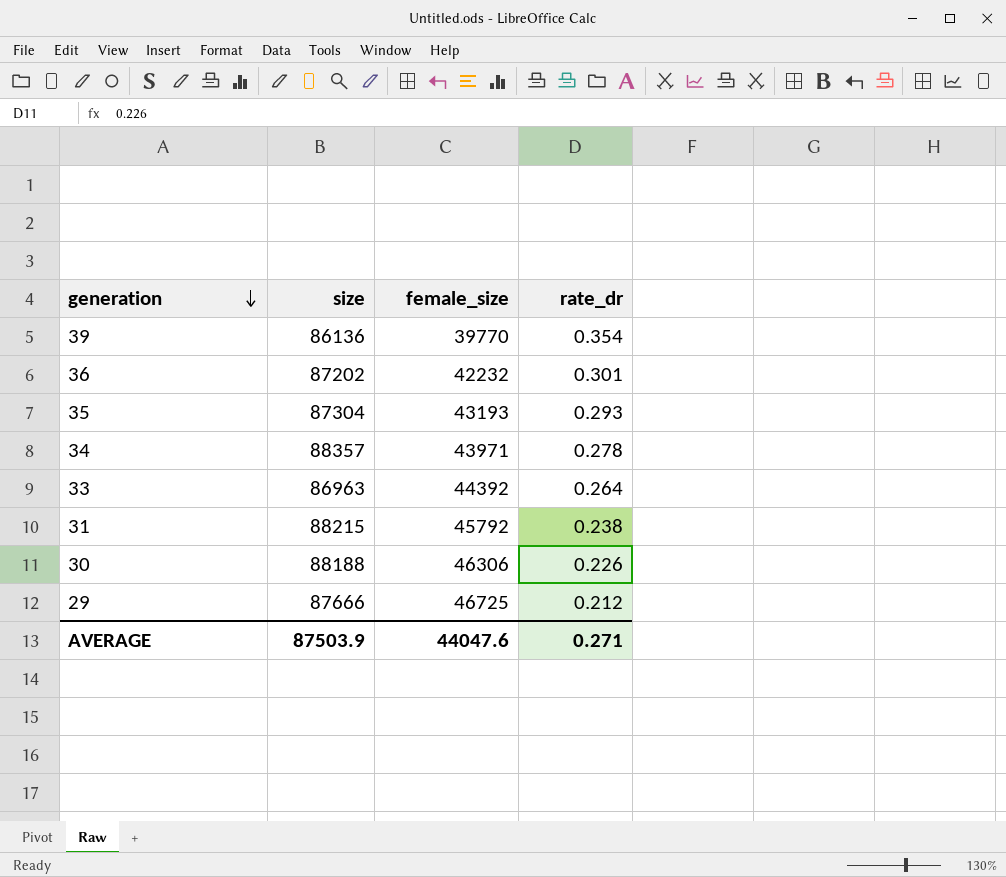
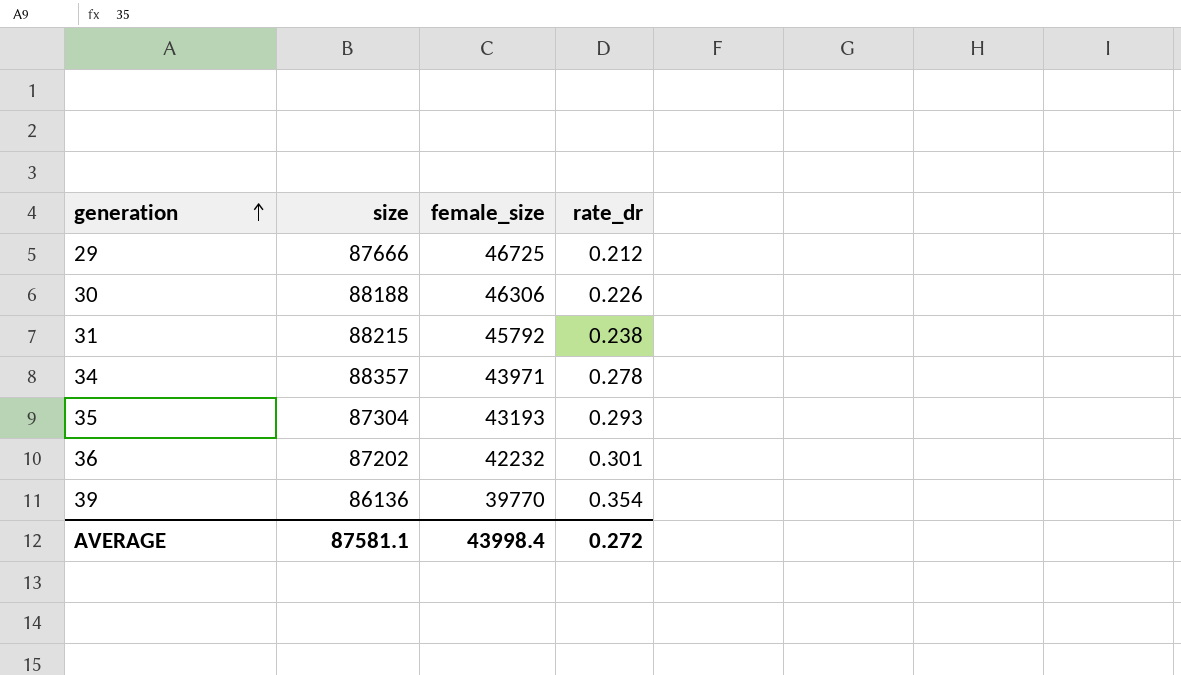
row order: generation descending -> generation ascending
row 33: 86963 | 44392 | 0.264 -> none
AVERAGE | size: 87503.9 -> 87581.1
AVERAGE | female_size: 44047.6 -> 43998.4
AVERAGE | rate_dr: 0.271 -> 0.272

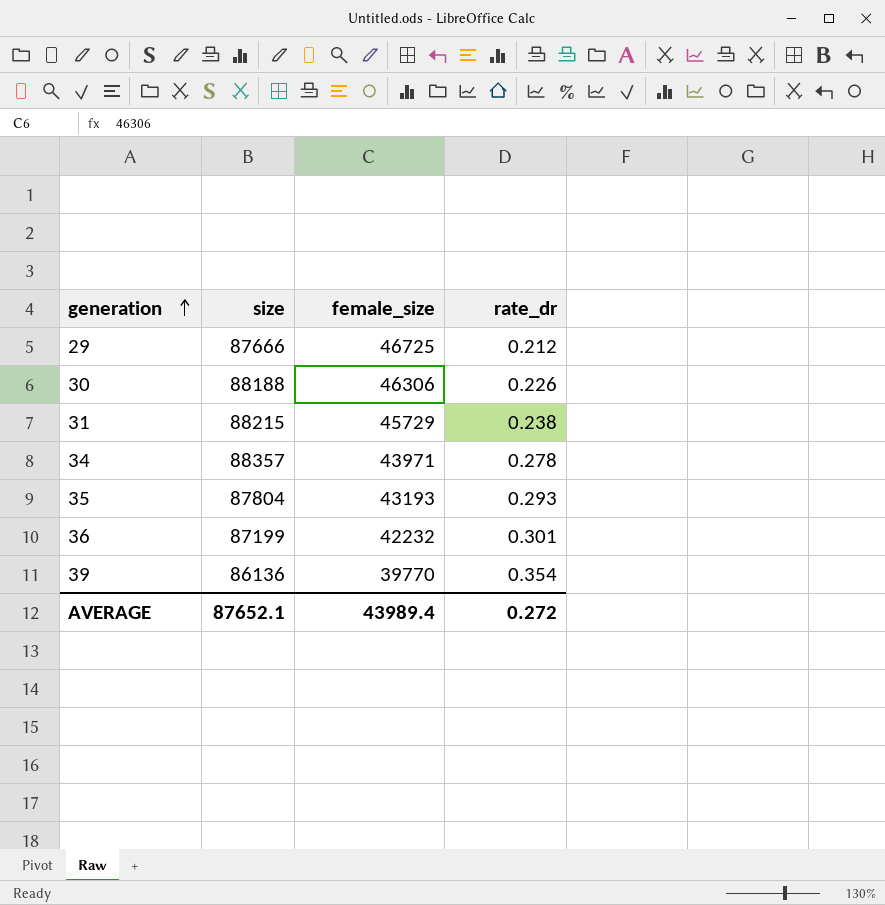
31 | female_size: 45792 -> 45729
35 | size: 87304 -> 87804
36 | size: 87202 -> 87199
AVERAGE | size: 87581.1 -> 87652.1
AVERAGE | female_size: 43998.4 -> 43989.4

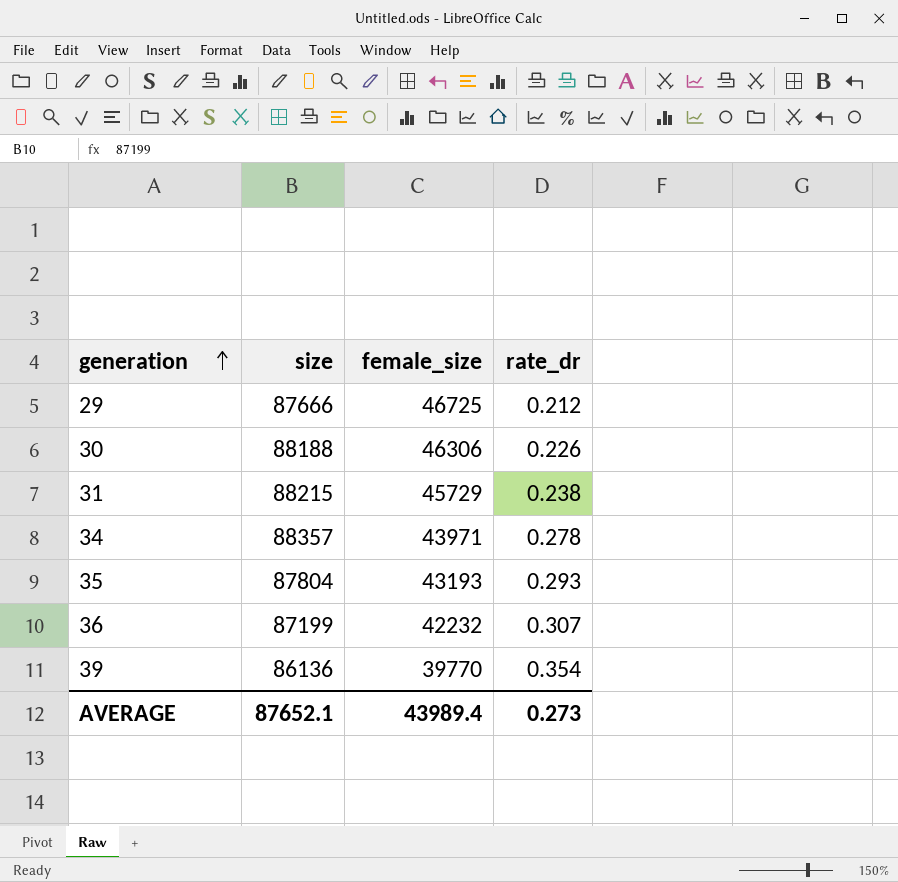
36 | rate_dr: 0.301 -> 0.307
AVERAGE | rate_dr: 0.272 -> 0.273

